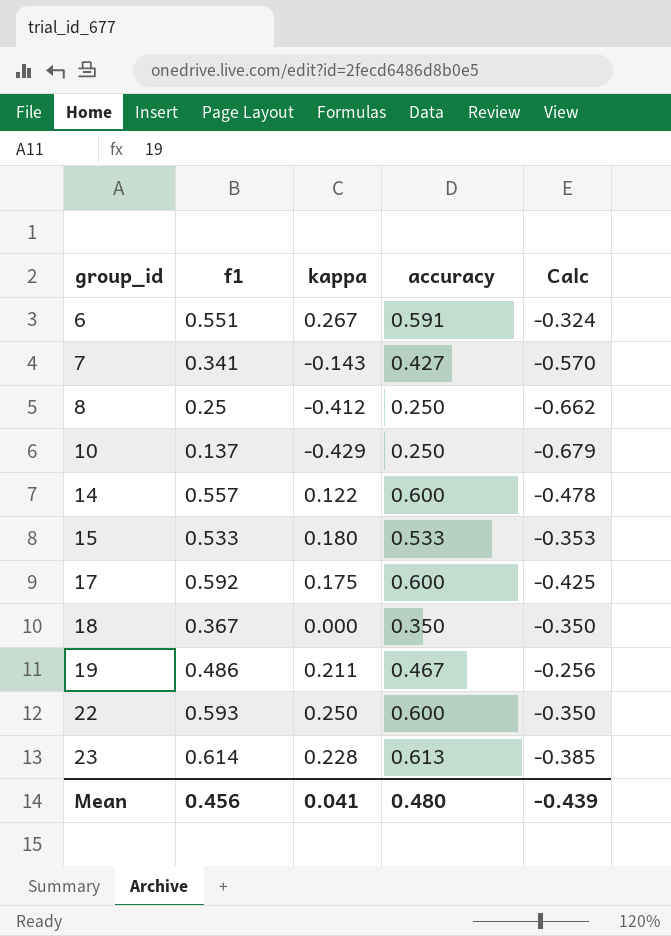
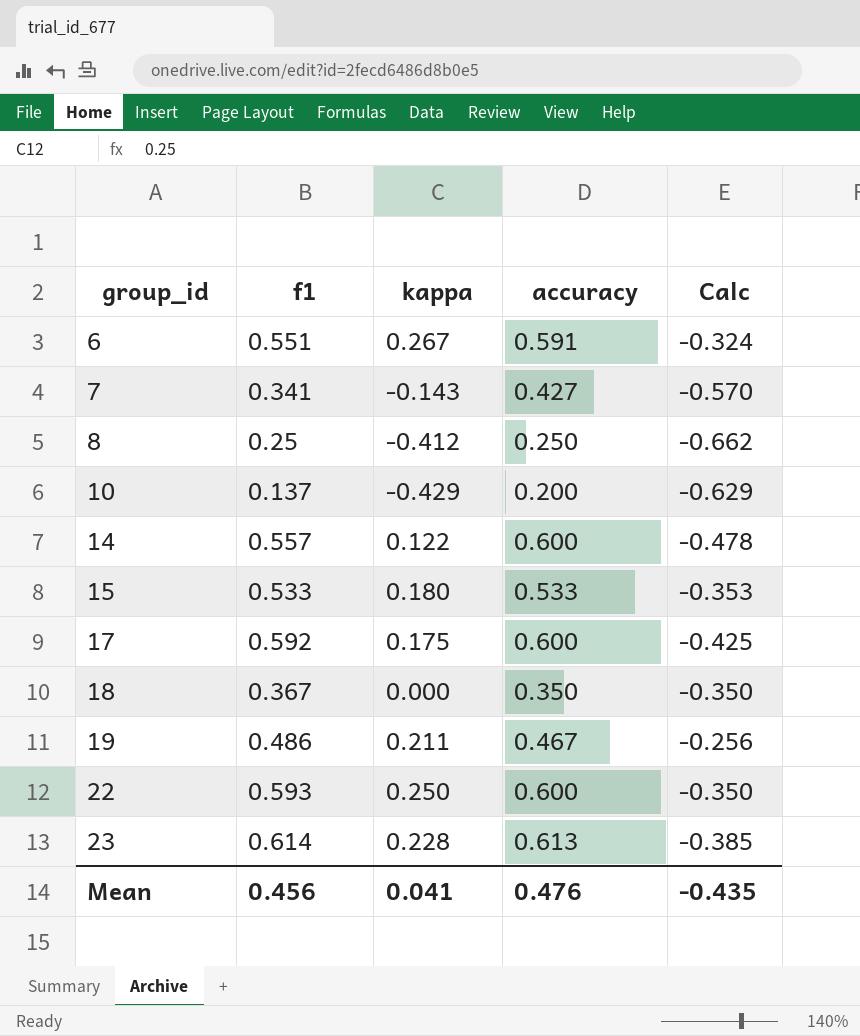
10 | accuracy: 0.250 -> 0.200
10 | Calc: -0.679 -> -0.629
Mean | accuracy: 0.480 -> 0.476
Mean | Calc: -0.439 -> -0.435

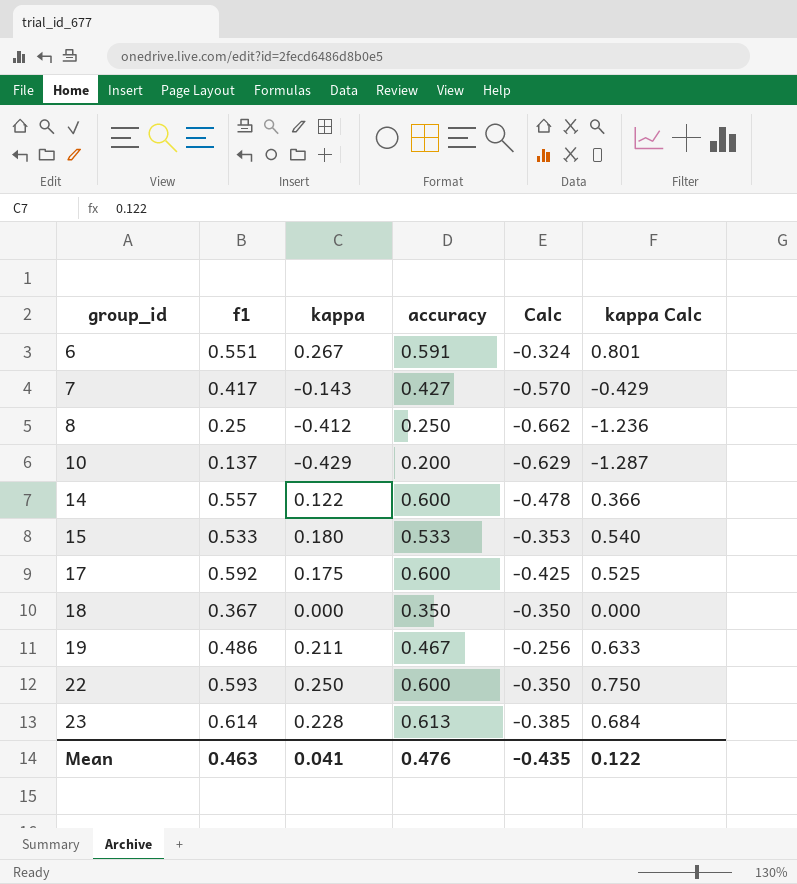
column kappa Calc | formula: none -> [kappa] * 3
7 | f1: 0.341 -> 0.417
Mean | f1: 0.456 -> 0.463

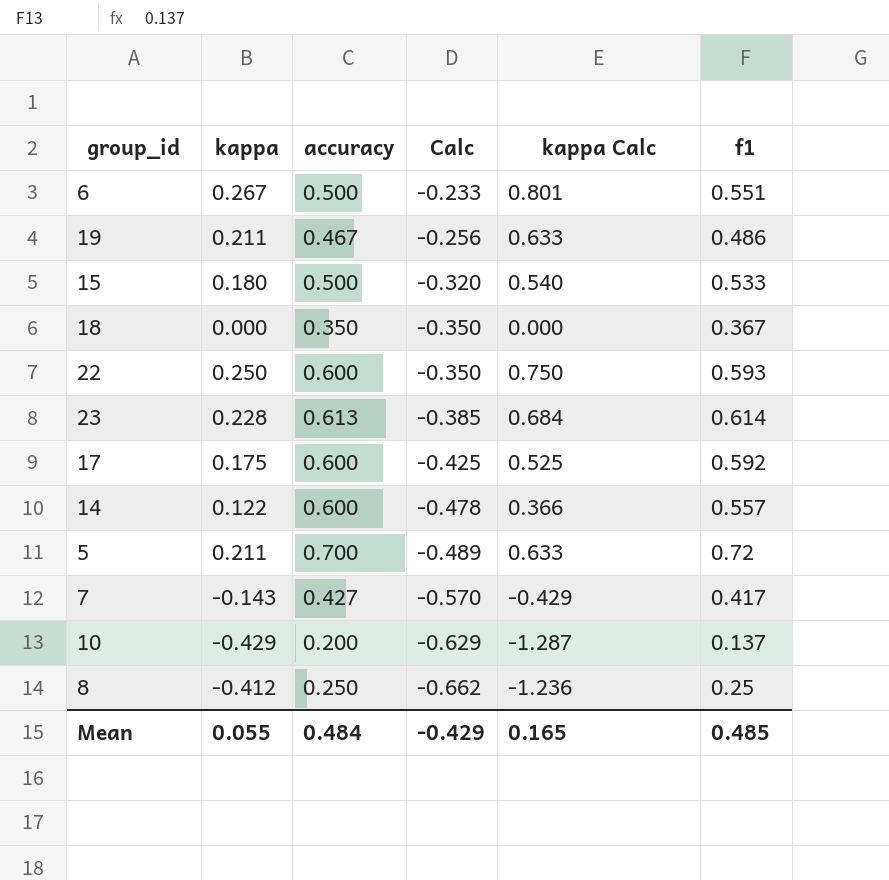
row order: group_id ascending -> Calc descending
column f1 | position: 2 -> 6
6 | accuracy: 0.591 -> 0.500
6 | Calc: -0.324 -> -0.233
15 | accuracy: 0.533 -> 0.500
15 | Calc: -0.353 -> -0.320
row 5: none -> 0.211 | 0.700 | -0.489 | 0.633 | 0.72
Mean | kappa: 0.041 -> 0.055
Mean | accuracy: 0.476 -> 0.484
Mean | Calc: -0.435 -> -0.429
Mean | kappa Calc: 0.122 -> 0.165
Mean | f1: 0.463 -> 0.485

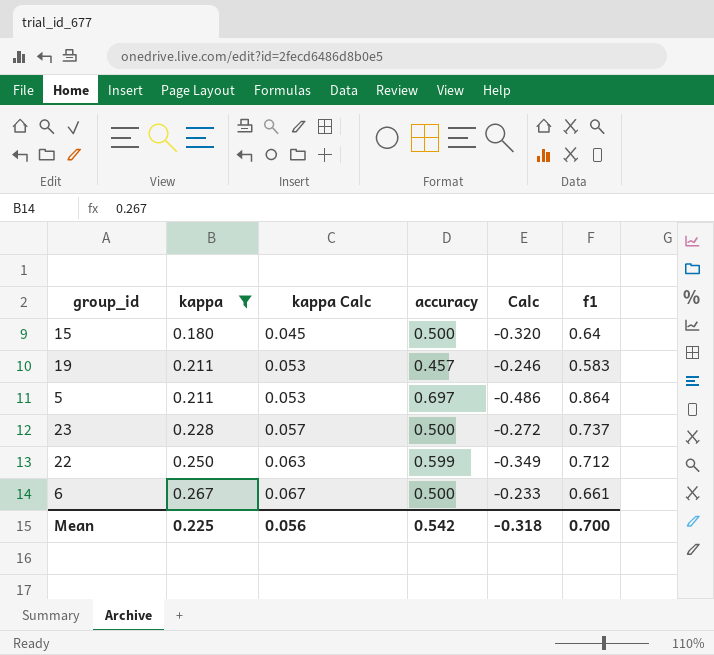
filter: none -> kappa >= 0.180
row order: Calc descending -> kappa ascending
column kappa Calc | formula: [kappa] * 3 -> [kappa] * 0.25
column kappa Calc | position: 5 -> 3
15 | f1: 0.533 -> 0.64
19 | accuracy: 0.467 -> 0.457
19 | Calc: -0.256 -> -0.246
19 | f1: 0.486 -> 0.583
5 | accuracy: 0.700 -> 0.697
5 | Calc: -0.489 -> -0.486
5 | f1: 0.72 -> 0.864
23 | accuracy: 0.613 -> 0.500
23 | Calc: -0.385 -> -0.272
23 | f1: 0.614 -> 0.737
22 | accuracy: 0.600 -> 0.599
22 | Calc: -0.350 -> -0.349
22 | f1: 0.593 -> 0.712
6 | f1: 0.551 -> 0.661
Mean | kappa: 0.055 -> 0.225
Mean | kappa Calc: 0.165 -> 0.056
Mean | accuracy: 0.484 -> 0.542
Mean | Calc: -0.429 -> -0.318
Mean | f1: 0.485 -> 0.700

